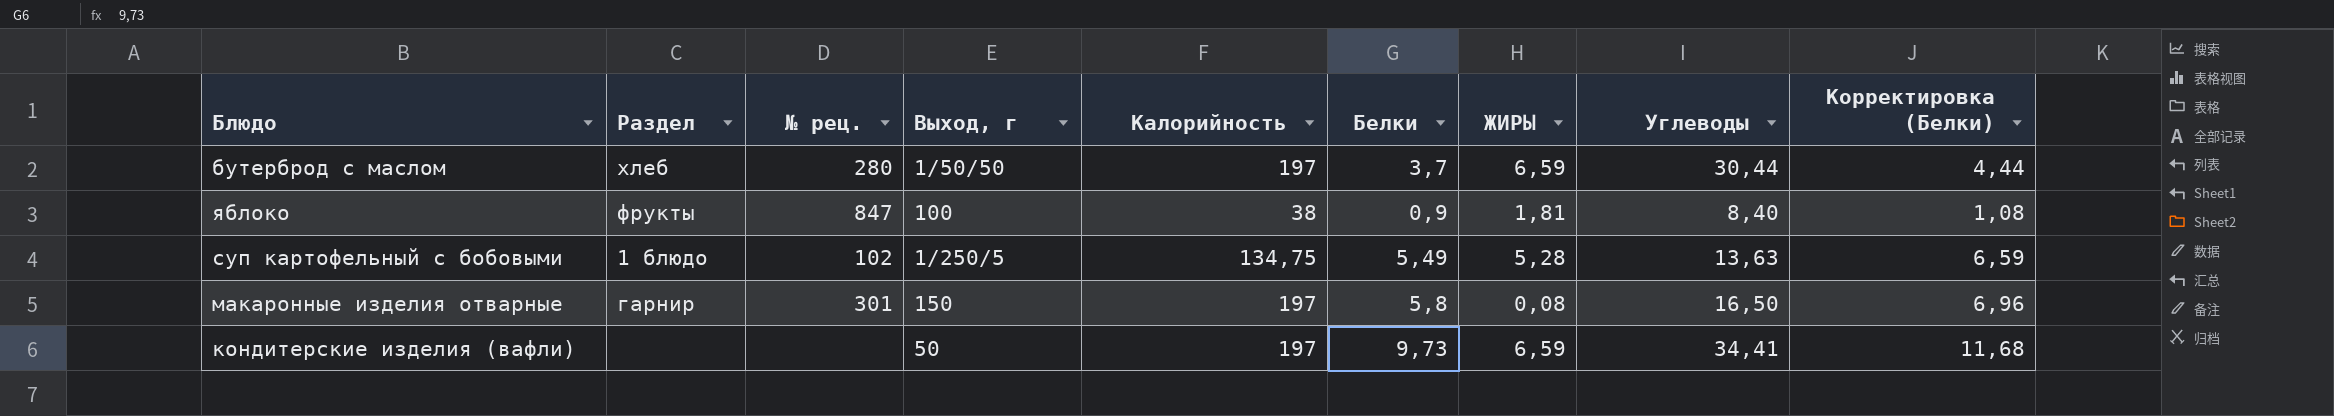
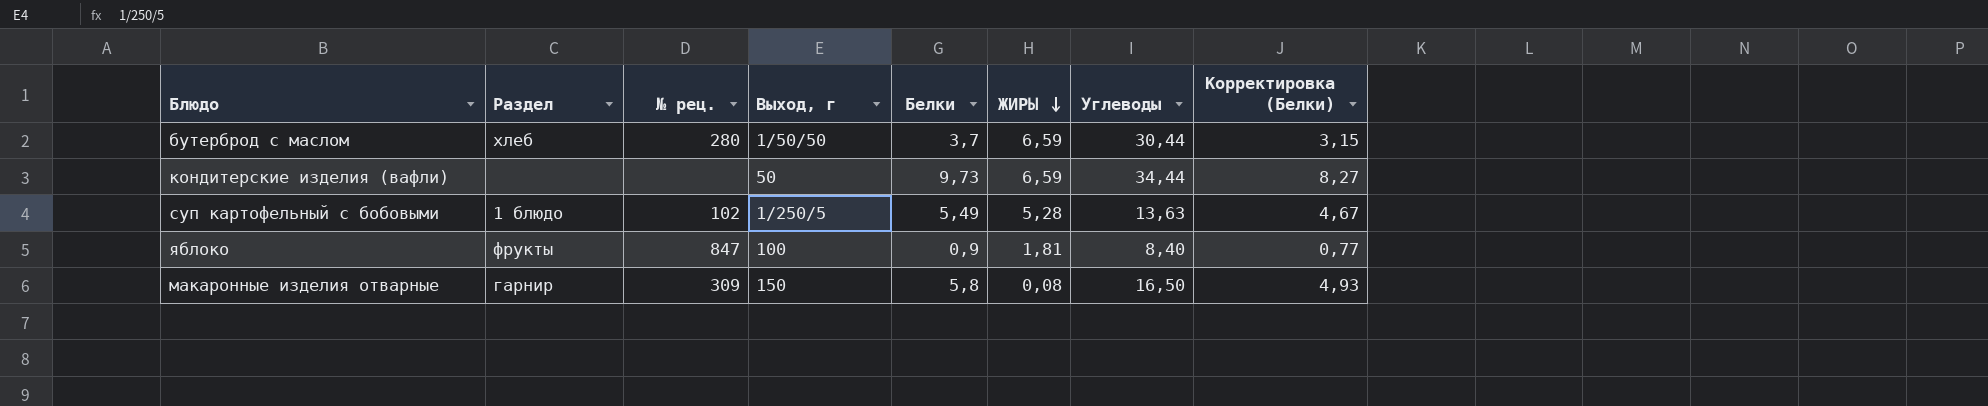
row order: none -> ЖИРЫ descending
column Калорийность | position: 5 -> none
column Корректировка (Белки) | formula: [Белки] * 1,2 -> [Белки] * 0,85
кондитерские изделия (вафли) | Углеводы: 34,41 -> 34,44
макаронные изделия отварные | № рец.: 301 -> 309

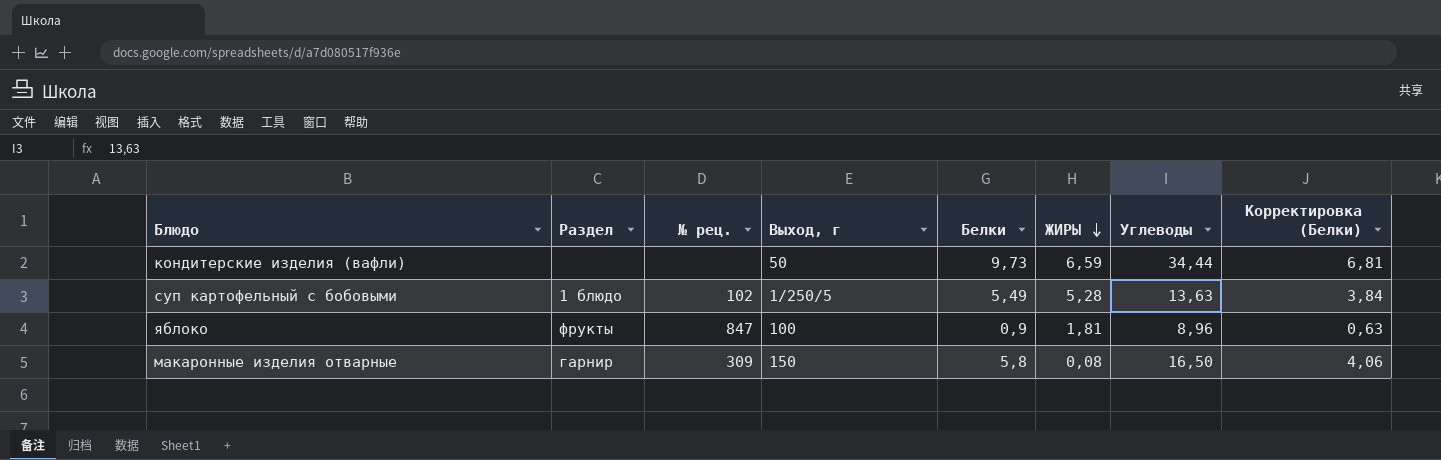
column Корректировка (Белки) | formula: [Белки] * 0,85 -> [Белки] * 0,7
row бутерброд с маслом: хлеб | 280 | 1/50/50 | 3,7 | 6,59 | 30,44 | 3,15 -> none
яблоко | Углеводы: 8,40 -> 8,96

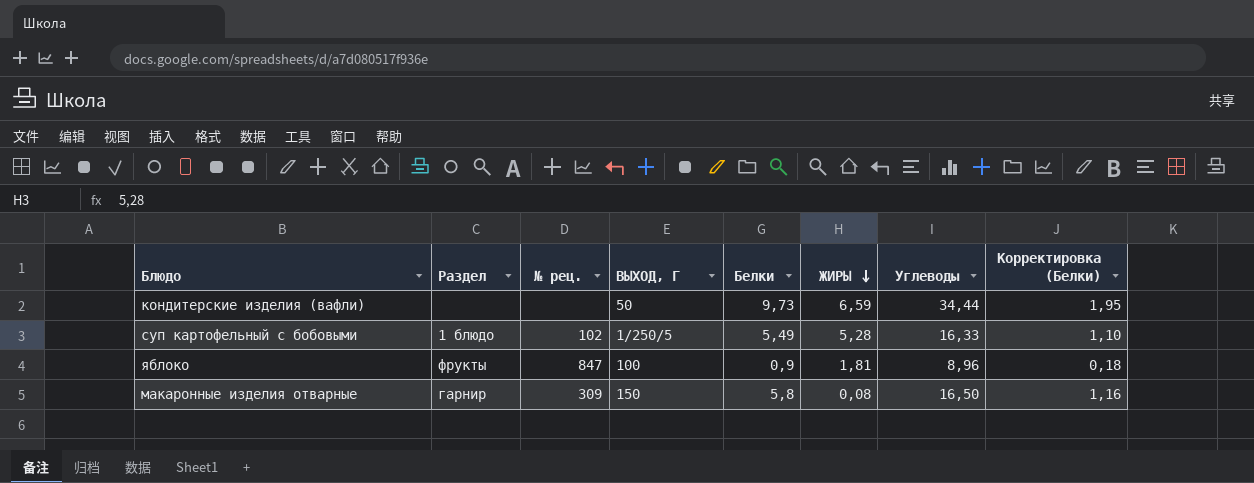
column name: Выход, г -> ВЫХОД, Г
column Корректировка (Белки) | formula: [Белки] * 0,7 -> [Белки] * 0,2
суп картофельный с бобовыми | Углеводы: 13,63 -> 16,33

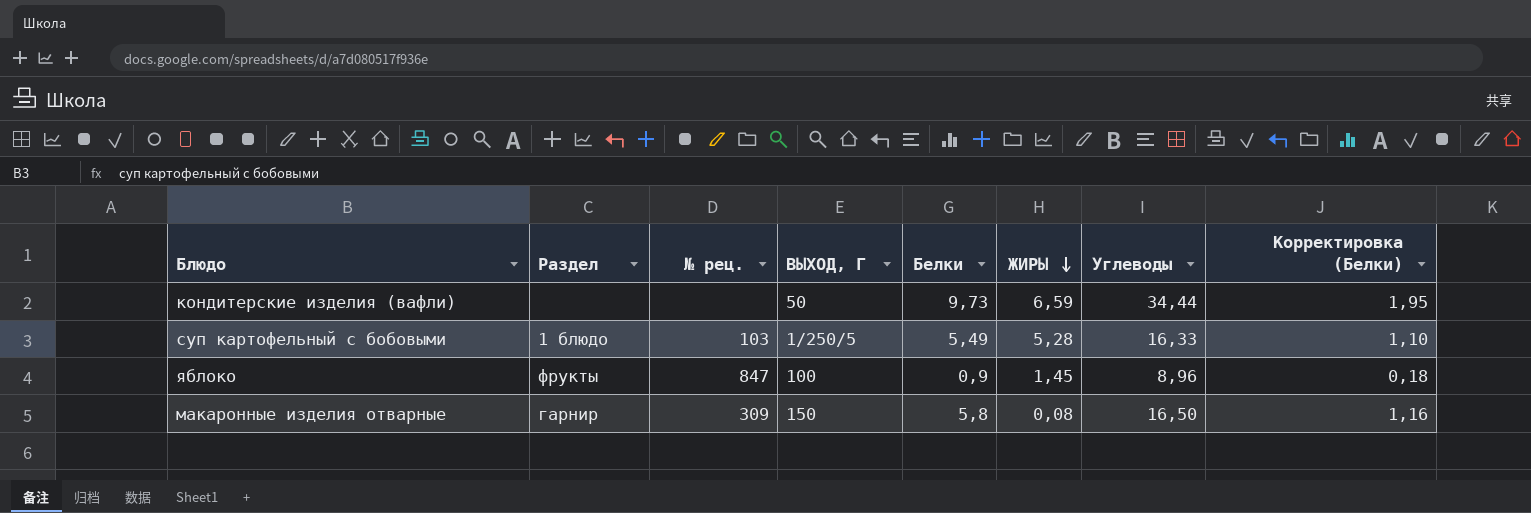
суп картофельный с бобовыми | № рец.: 102 -> 103
яблоко | ЖИРЫ: 1,81 -> 1,45

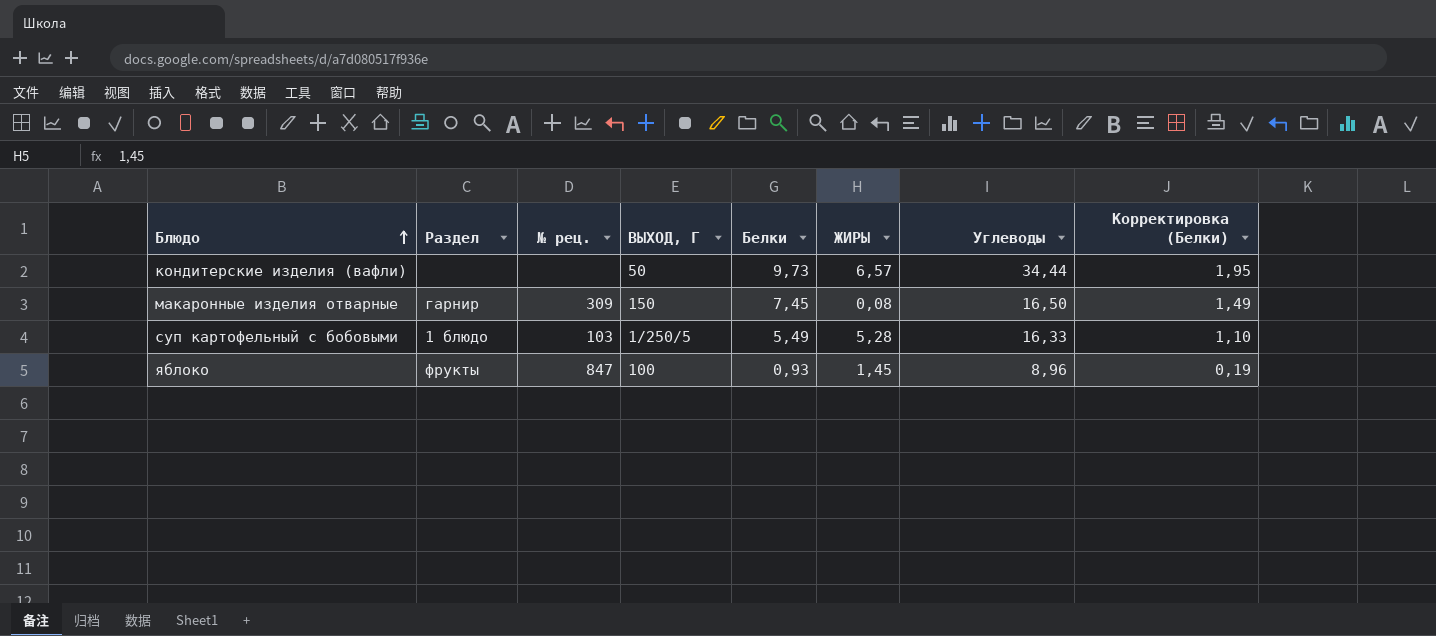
row order: ЖИРЫ descending -> Блюдо ascending
кондитерские изделия (вафли) | ЖИРЫ: 6,59 -> 6,57
макаронные изделия отварные | Белки: 5,8 -> 7,45
макаронные изделия отварные | Корректировка (Белки): 1,16 -> 1,49
яблоко | Белки: 0,9 -> 0,93
яблоко | Корректировка (Белки): 0,18 -> 0,19

